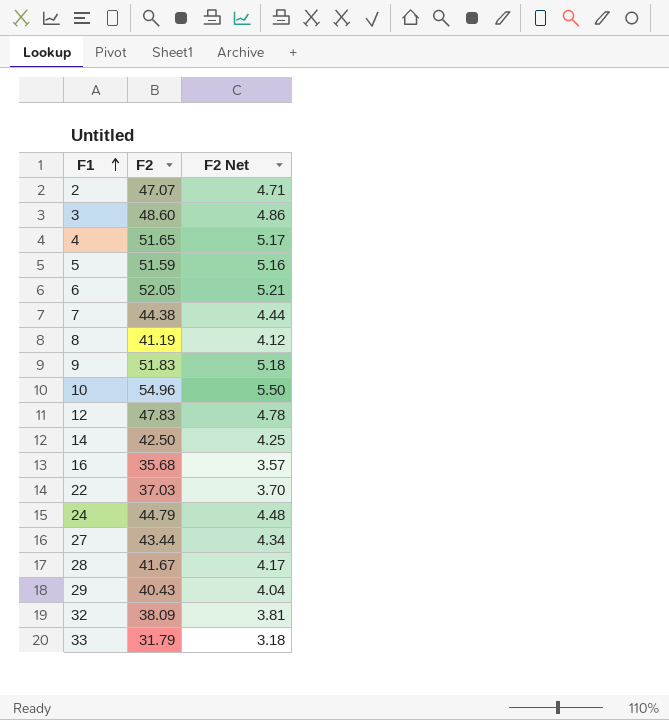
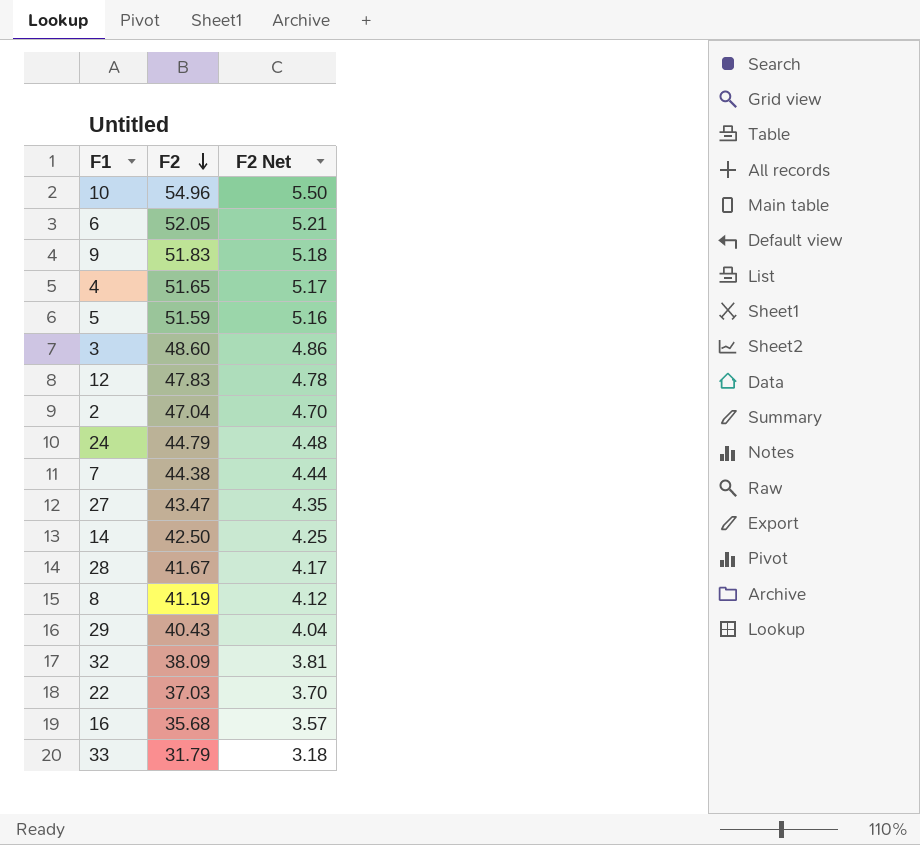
row order: F1 ascending -> F2 descending
2 | F2: 47.07 -> 47.04
2 | F2 Net: 4.71 -> 4.70
27 | F2: 43.44 -> 43.47
27 | F2 Net: 4.34 -> 4.35

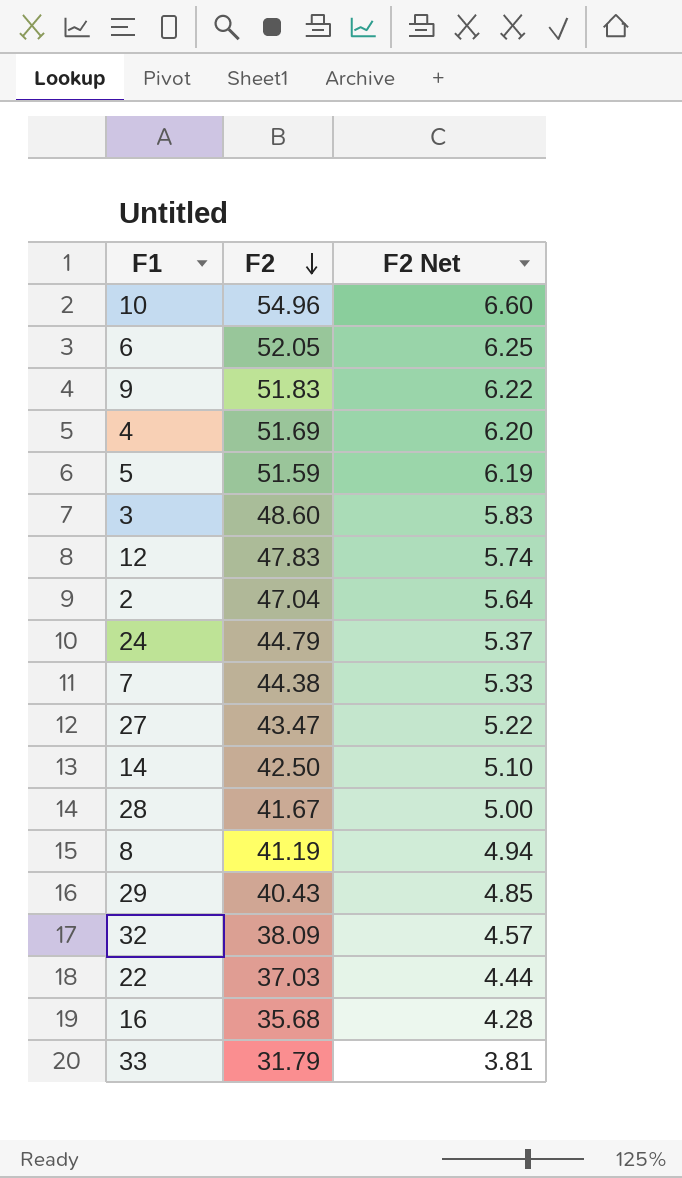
column F2 Net | formula: [F2] * 0.1 -> [F2] * 0.12
4 | F2: 51.65 -> 51.69

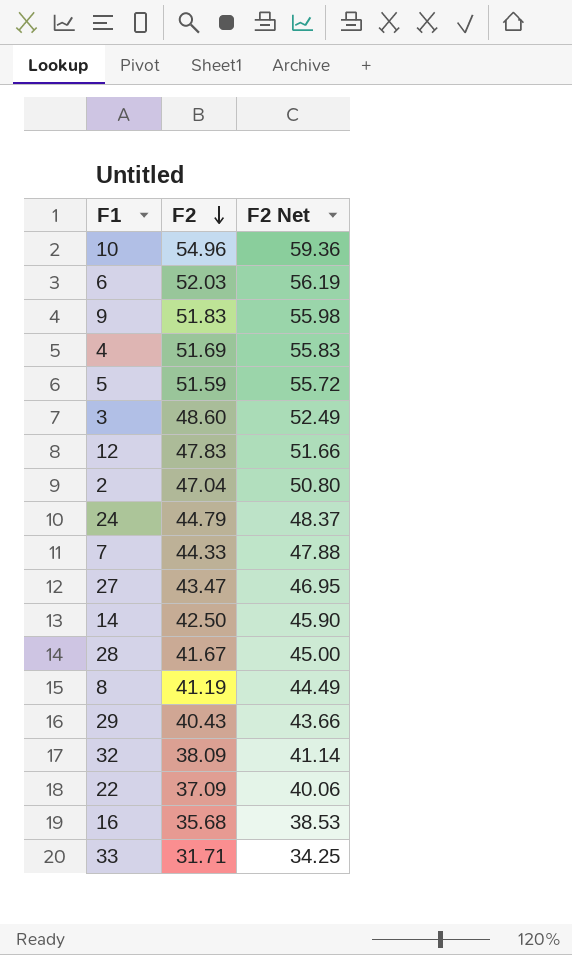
column F2 Net | formula: [F2] * 0.12 -> [F2] * 1.08
6 | F2: 52.05 -> 52.03
7 | F2: 44.38 -> 44.33
22 | F2: 37.03 -> 37.09
33 | F2: 31.79 -> 31.71

